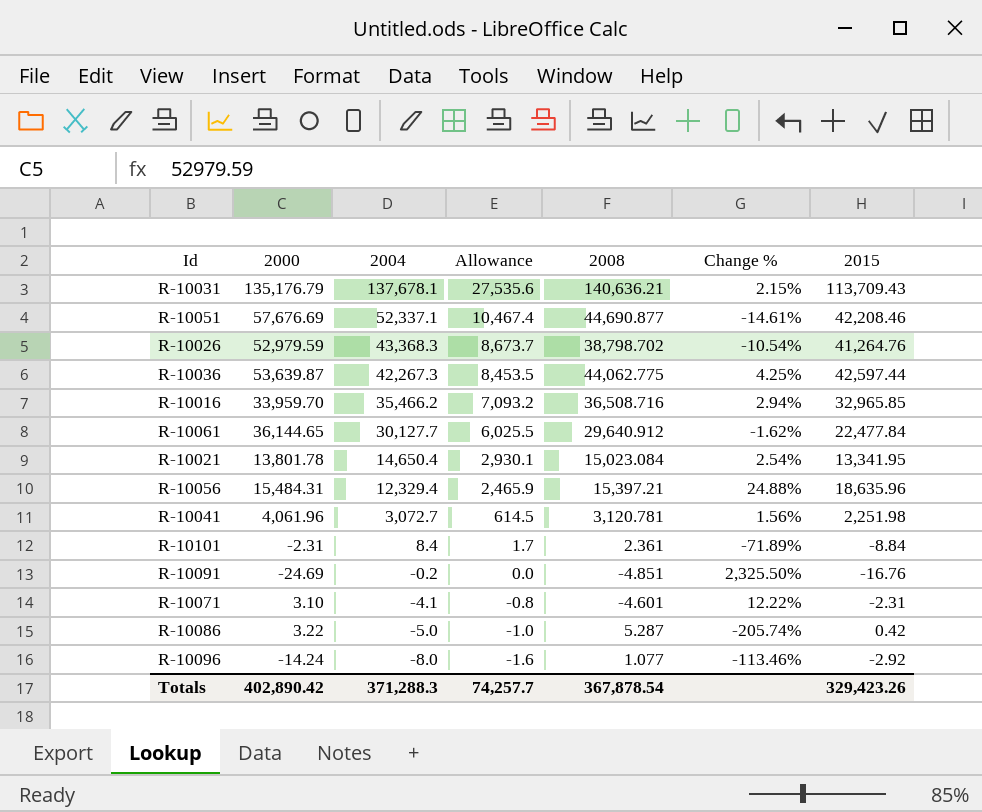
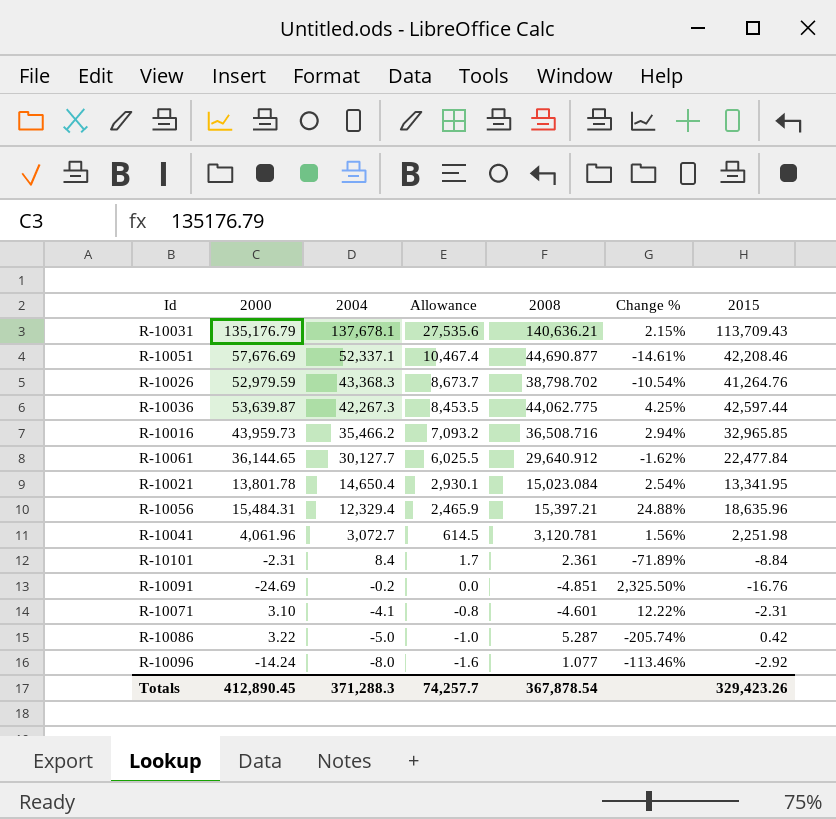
R-10016 | 2000: 33,959.70 -> 43,959.73
Totals | 2000: 402,890.42 -> 412,890.45

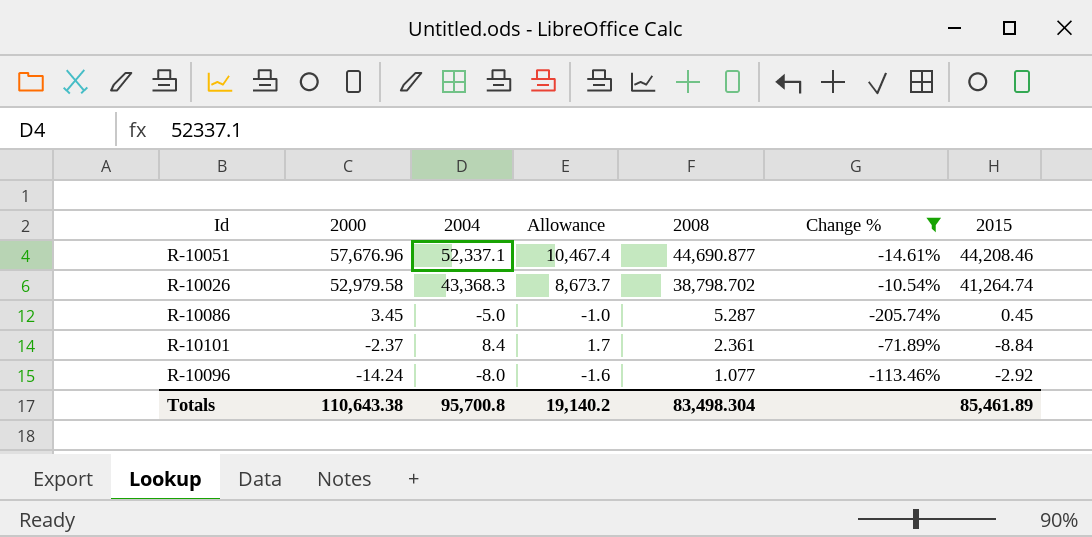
filter: none -> Change % <= -10.54%
row order: 2004 descending -> 2000 descending
R-10051 | 2000: 57,676.69 -> 57,676.96
R-10051 | 2015: 42,208.46 -> 44,208.46
R-10026 | 2000: 52,979.59 -> 52,979.58
R-10026 | 2015: 41,264.76 -> 41,264.74
R-10086 | 2000: 3.22 -> 3.45
R-10086 | 2015: 0.42 -> 0.45
R-10101 | 2000: -2.31 -> -2.37
Totals | 2000: 412,890.45 -> 110,643.38
Totals | 2004: 371,288.3 -> 95,700.8
Totals | Allowance: 74,257.7 -> 19,140.2
Totals | 2008: 367,878.54 -> 83,498.304
Totals | 2015: 329,423.26 -> 85,461.89

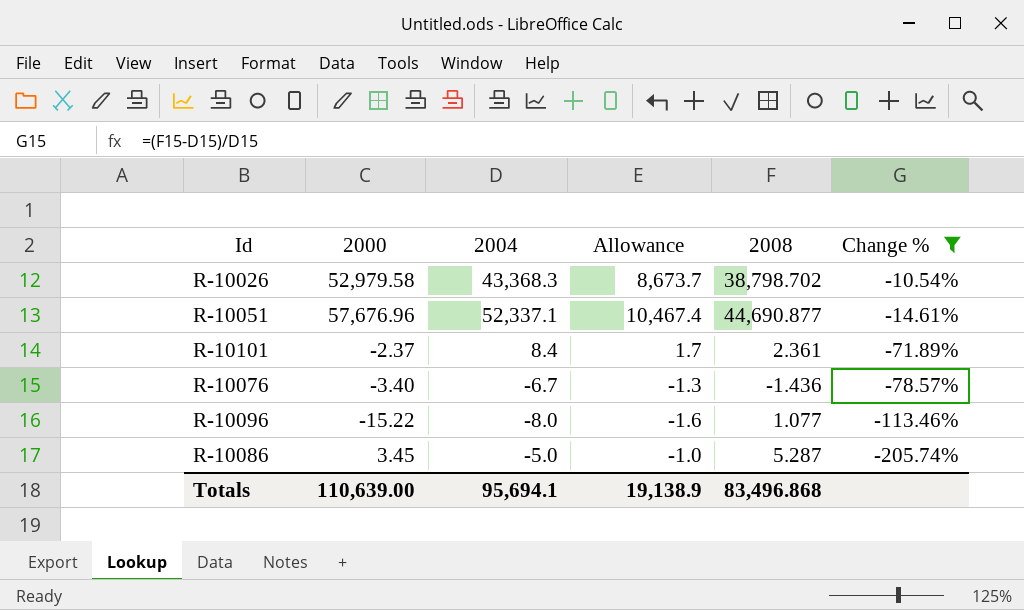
row order: 2000 descending -> Change % descending
column 2015 | position: 7 -> none
row R-10076: none -> -3.40 | -6.7 | -1.3 | -1.436 | -78.57%
R-10096 | 2000: -14.24 -> -15.22
Totals | 2000: 110,643.38 -> 110,639.00
Totals | 2004: 95,700.8 -> 95,694.1
Totals | Allowance: 19,140.2 -> 19,138.9
Totals | 2008: 83,498.304 -> 83,496.868

